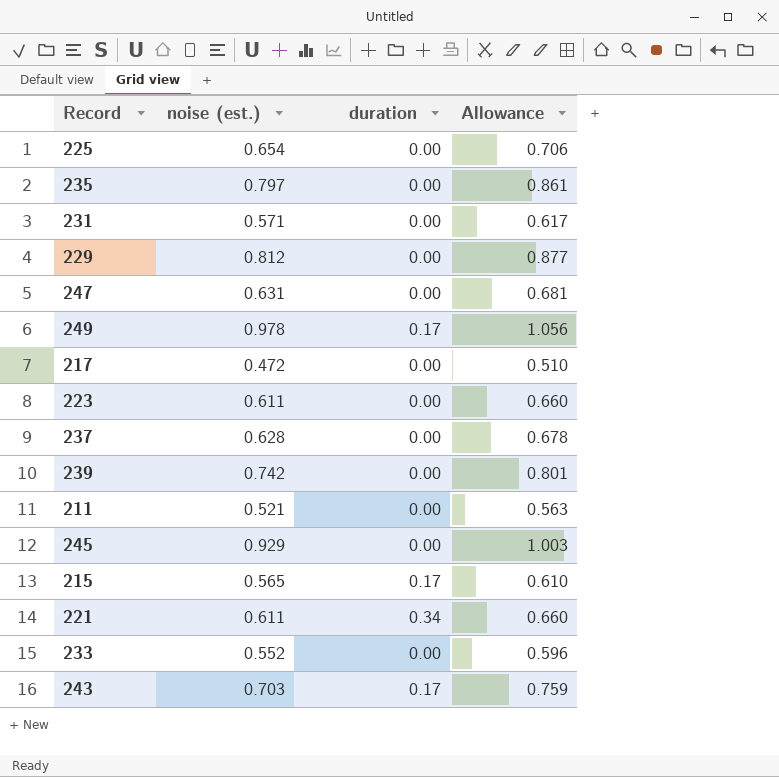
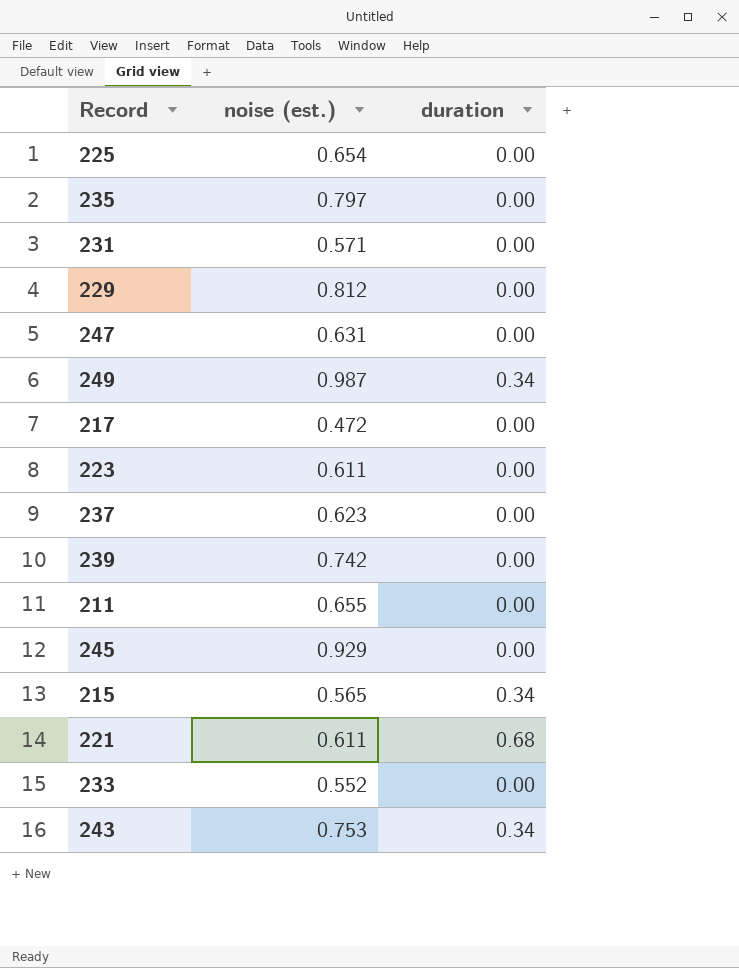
column Allowance | formula: [noise (est.)] * 1.08 -> none
249 | noise (est.): 0.978 -> 0.987
249 | duration: 0.17 -> 0.34
237 | noise (est.): 0.628 -> 0.623
211 | noise (est.): 0.521 -> 0.655
215 | duration: 0.17 -> 0.34
221 | duration: 0.34 -> 0.68
243 | noise (est.): 0.703 -> 0.753
243 | duration: 0.17 -> 0.34

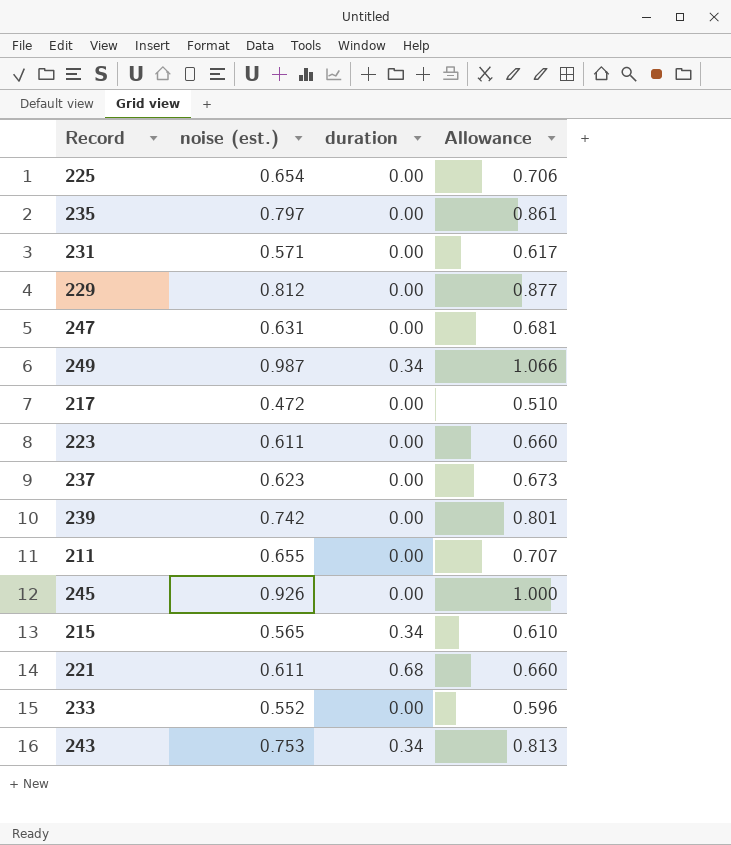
column Allowance | formula: none -> [noise (est.)] * 1.08
245 | noise (est.): 0.929 -> 0.926

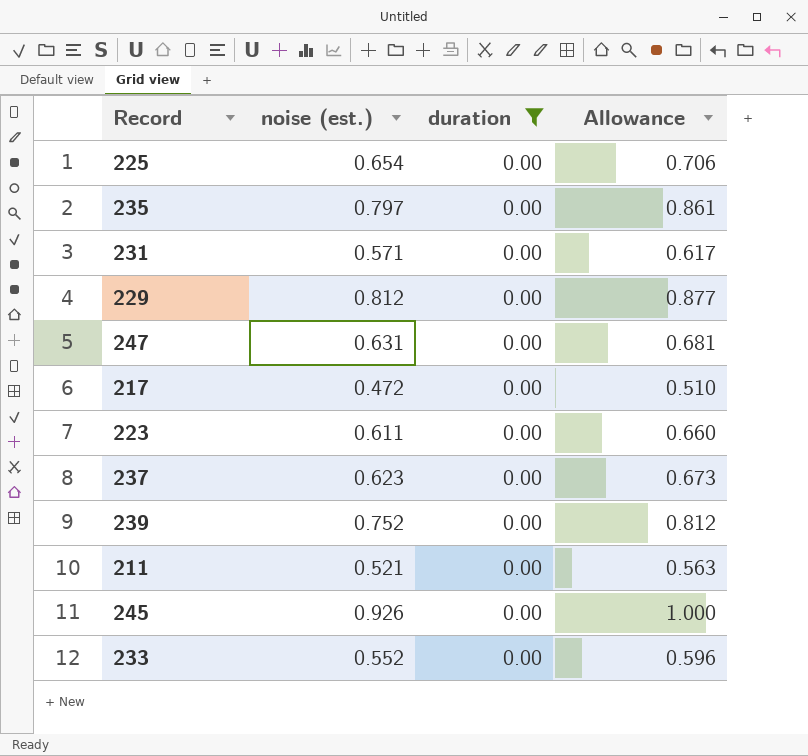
filter: none -> duration = 0.00
239 | noise (est.): 0.742 -> 0.752
239 | Allowance: 0.801 -> 0.812
211 | noise (est.): 0.655 -> 0.521
211 | Allowance: 0.707 -> 0.563

